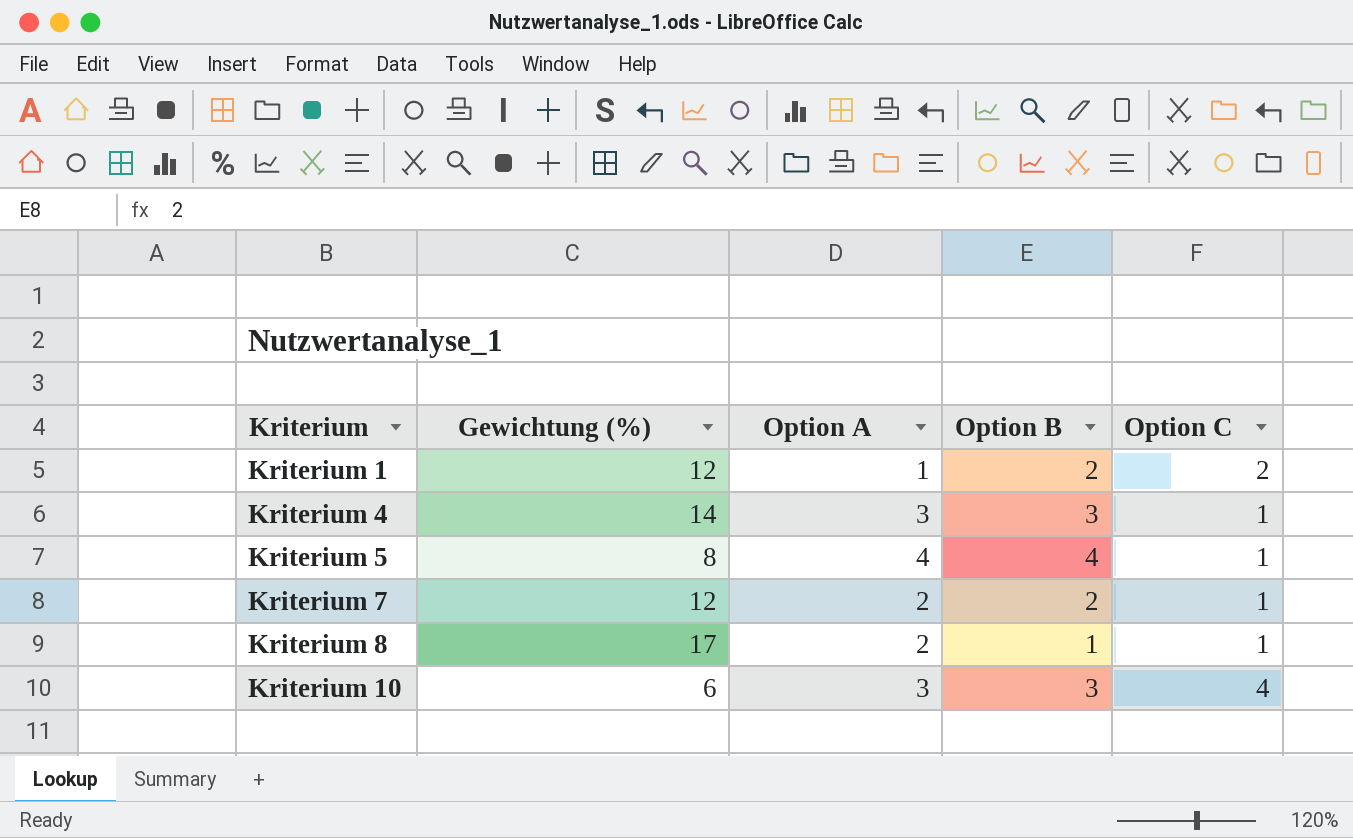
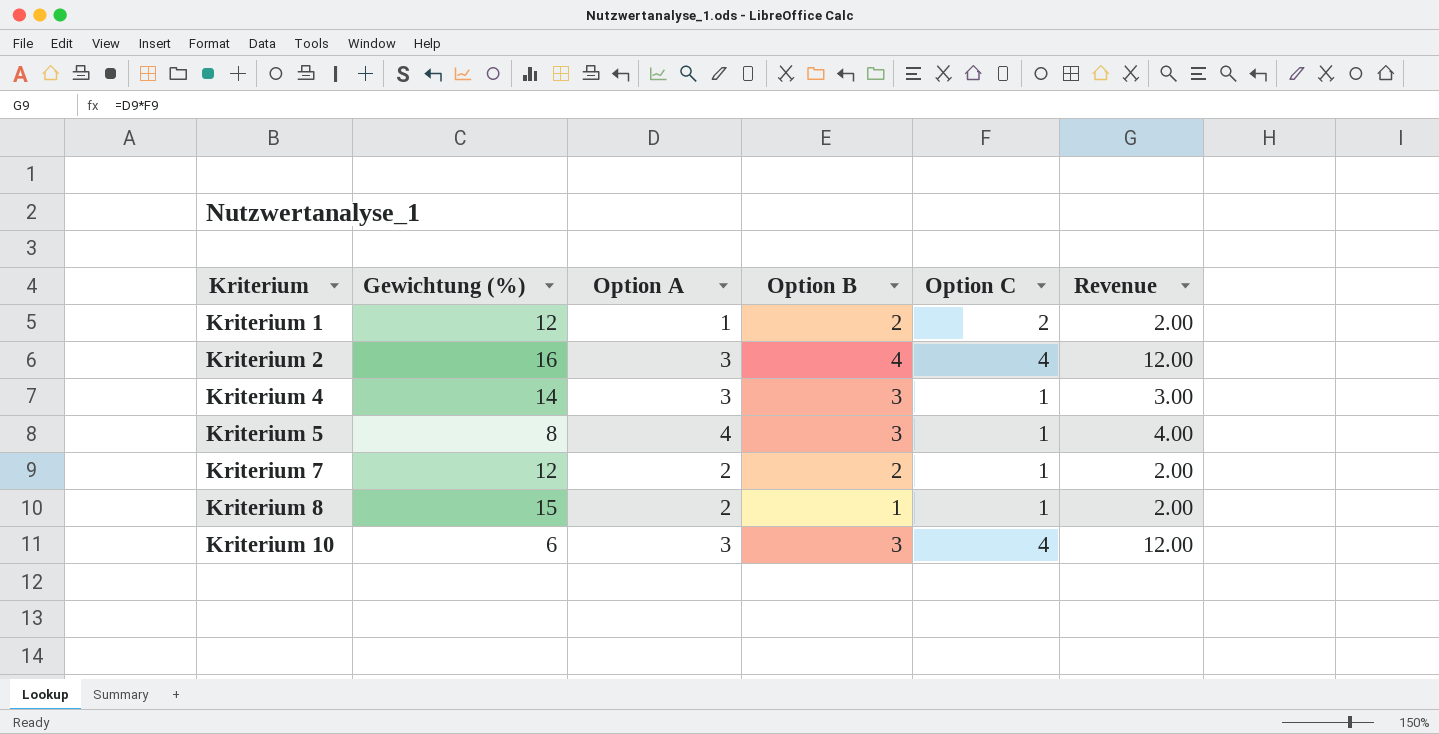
column Revenue | formula: none -> [Option A] * [Option C]
row Kriterium 2: none -> 16 | 3 | 4 | 4 | 12.00
Kriterium 5 | Option B: 4 -> 3
Kriterium 8 | Gewichtung (%): 17 -> 15

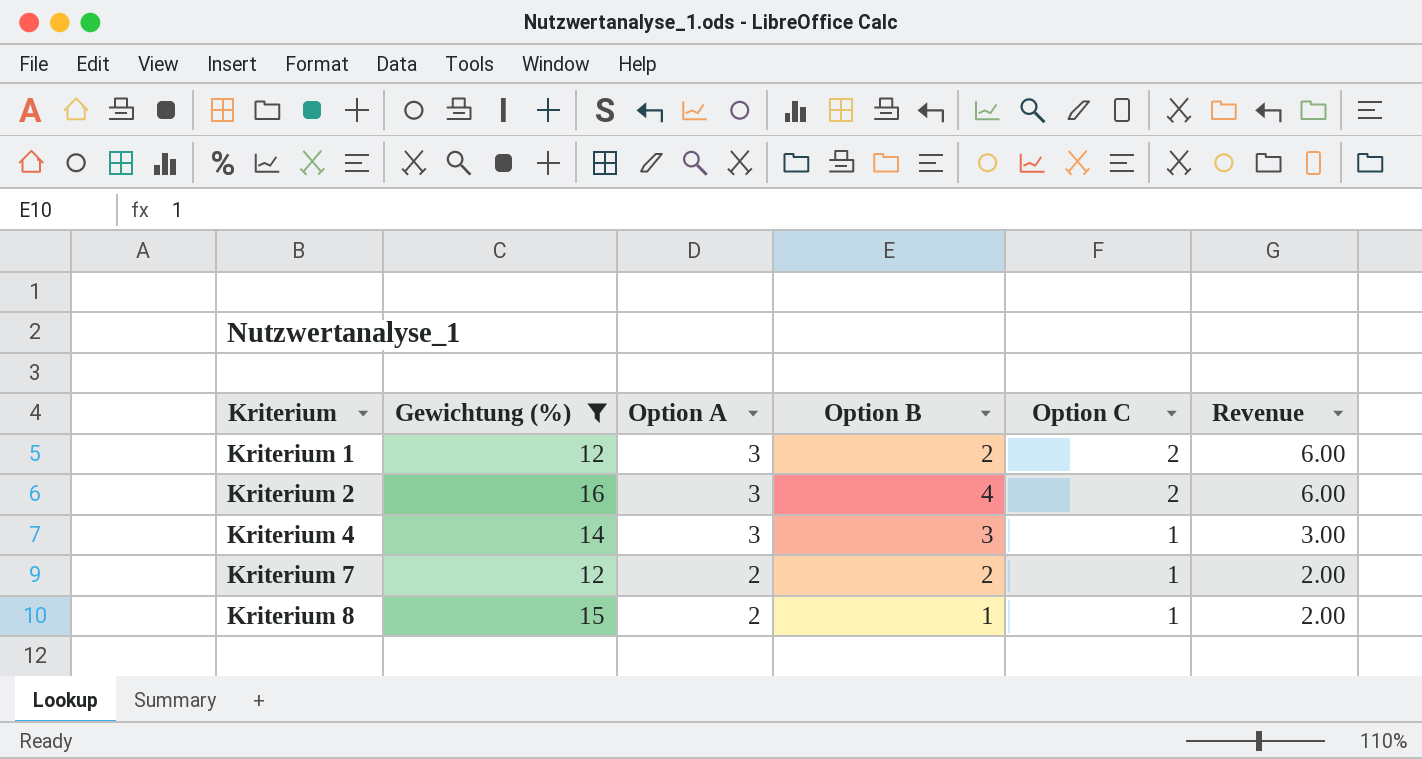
filter: none -> Gewichtung (%) >= 12
Kriterium 1 | Option A: 1 -> 3
Kriterium 1 | Revenue: 2.00 -> 6.00
Kriterium 2 | Option C: 4 -> 2
Kriterium 2 | Revenue: 12.00 -> 6.00

